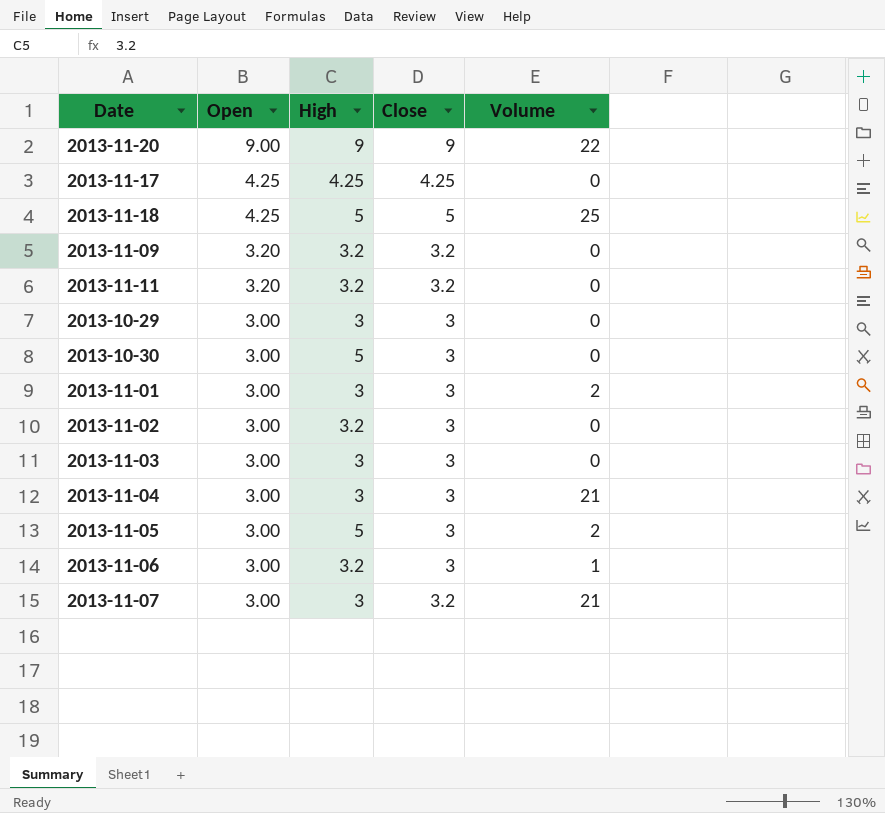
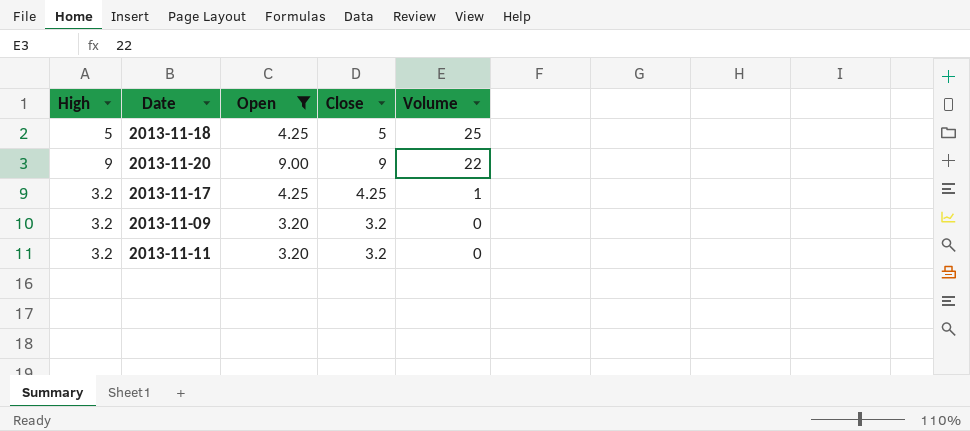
filter: none -> Open != 3.00
row order: Open descending -> Volume descending
column High | position: 3 -> 1
2013-11-17 | High: 4.25 -> 3.2
2013-11-17 | Volume: 0 -> 1

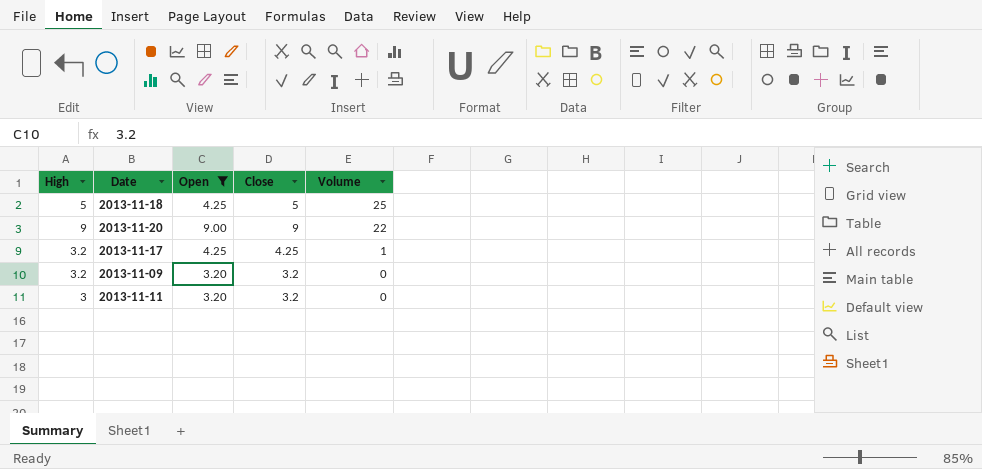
2013-11-11 | High: 3.2 -> 3

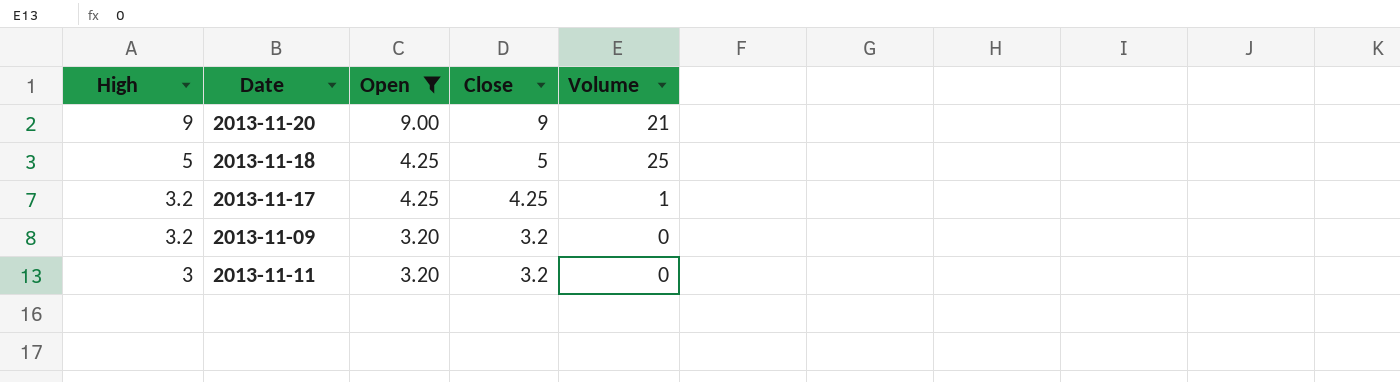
row order: Volume descending -> High descending
2013-11-20 | Volume: 22 -> 21

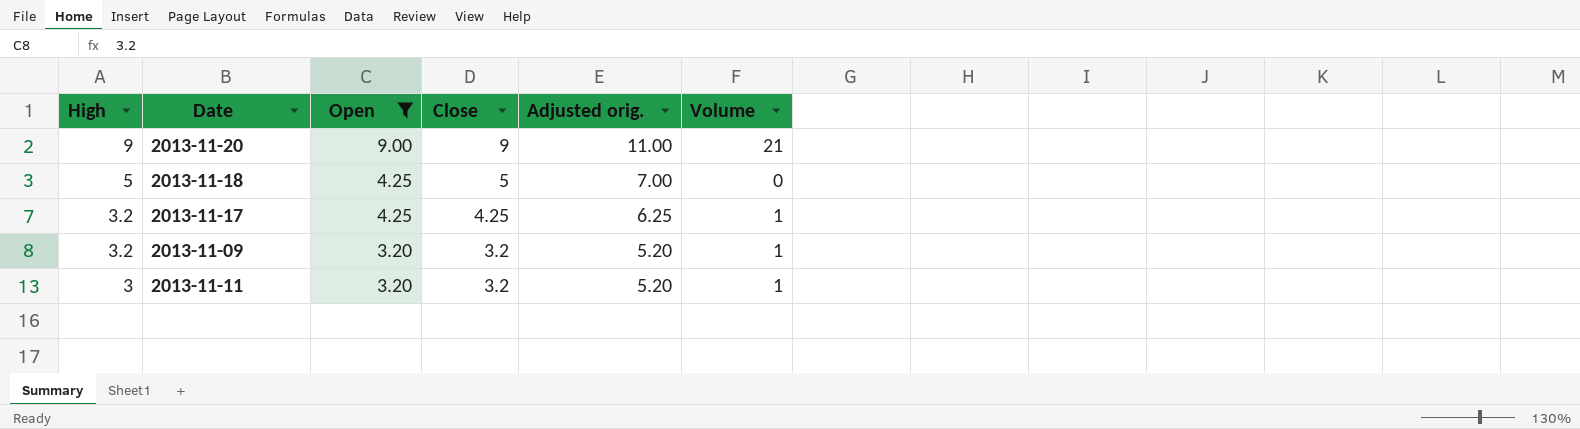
column Adjusted orig. | formula: none -> [Close] + 2
2013-11-18 | Volume: 25 -> 0
2013-11-09 | Volume: 0 -> 1
2013-11-11 | Volume: 0 -> 1

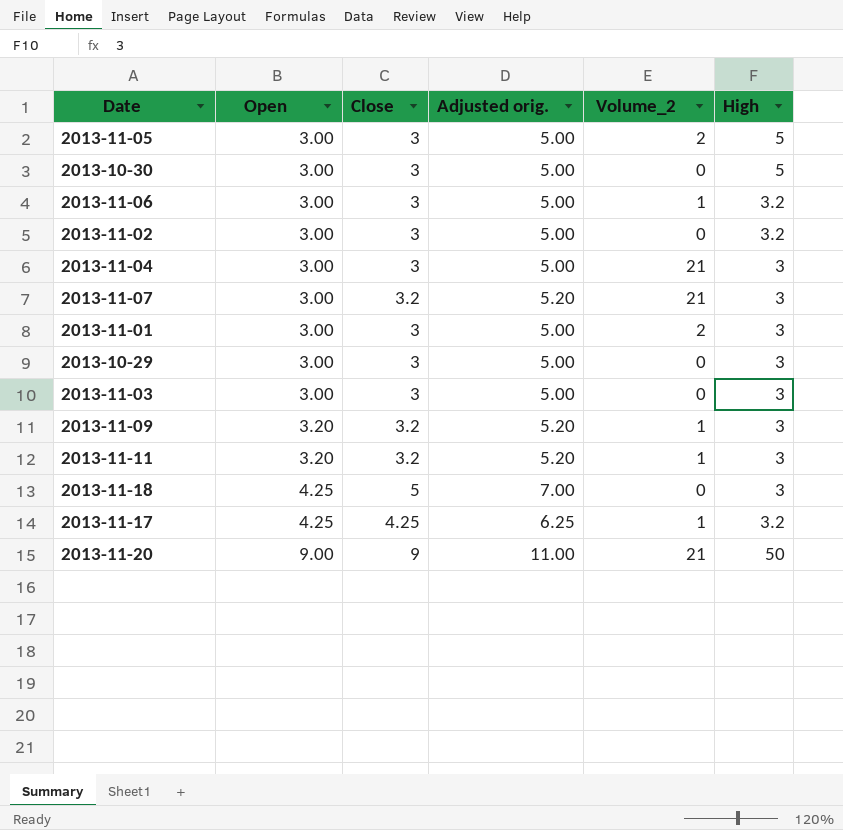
filter: Open != 3.00 -> none
row order: High descending -> Open ascending
column name: Volume -> Volume_2
column High | position: 1 -> 6
2013-11-09 | High: 3.2 -> 3
2013-11-18 | High: 5 -> 3
2013-11-20 | High: 9 -> 50

